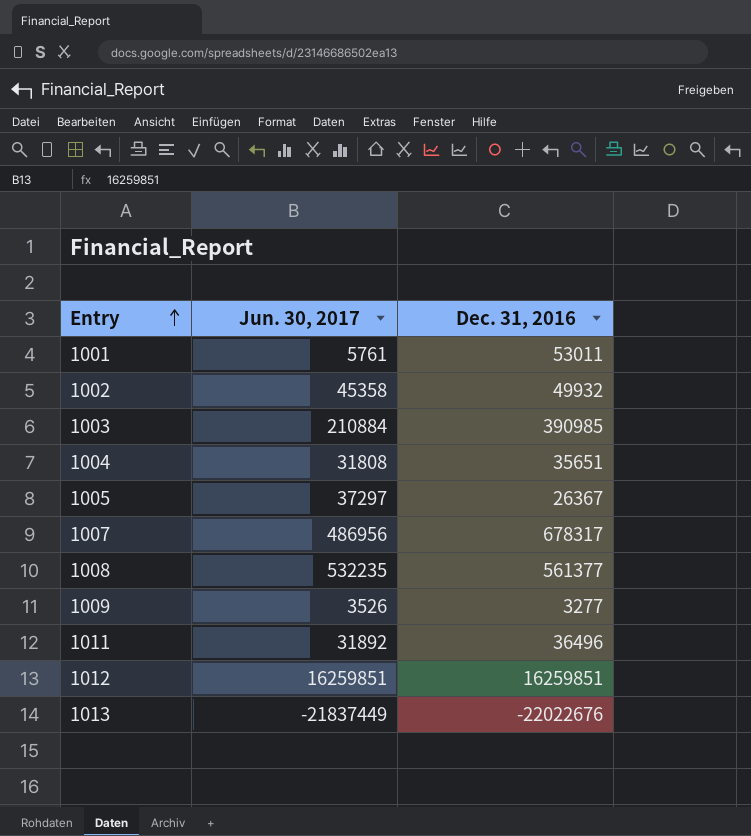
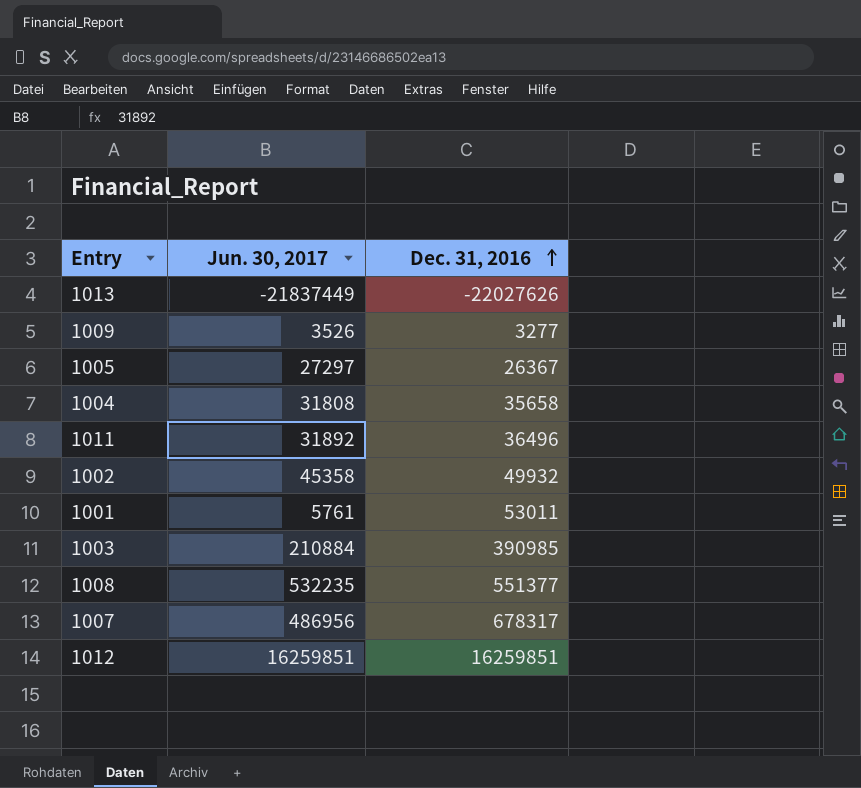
row order: Entry ascending -> Dec. 31, 2016 ascending
1013 | Dec. 31, 2016: -22022676 -> -22027626
1005 | Jun. 30, 2017: 37297 -> 27297
1004 | Dec. 31, 2016: 35651 -> 35658
1008 | Dec. 31, 2016: 561377 -> 551377

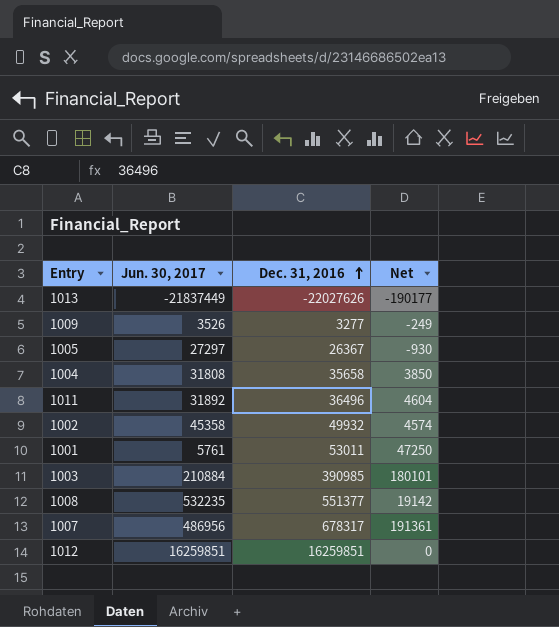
column Net | formula: none -> [Dec. 31, 2016] - [Jun. 30, 2017]

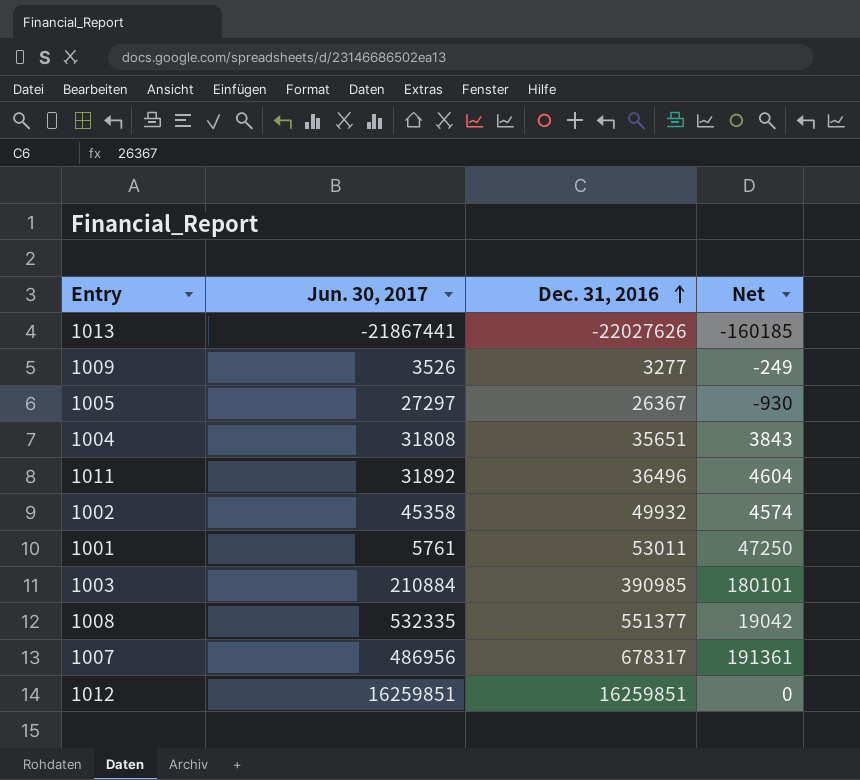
1013 | Jun. 30, 2017: -21837449 -> -21867441
1013 | Net: -190177 -> -160185
1004 | Dec. 31, 2016: 35658 -> 35651
1004 | Net: 3850 -> 3843
1008 | Jun. 30, 2017: 532235 -> 532335
1008 | Net: 19142 -> 19042

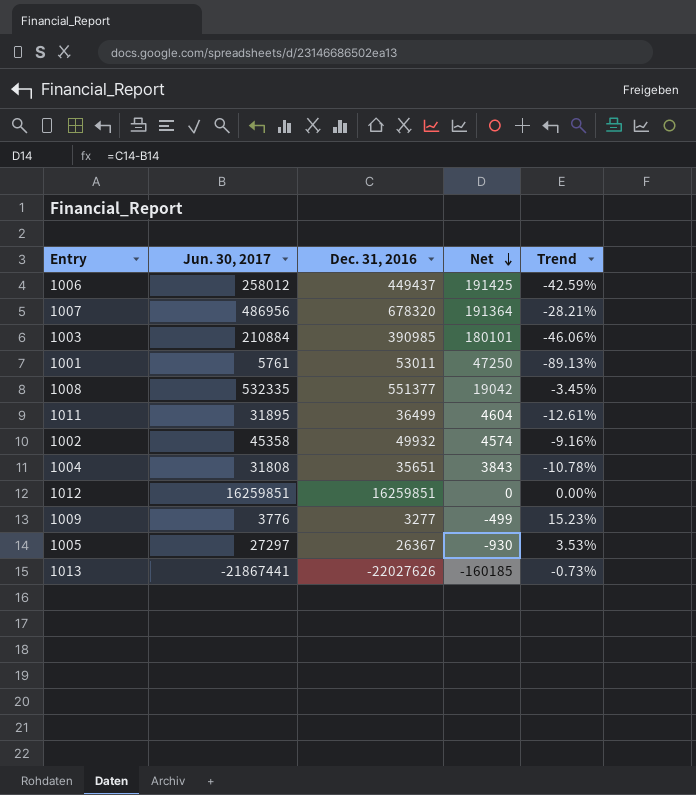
row order: Dec. 31, 2016 ascending -> Net descending
column Trend | formula: none -> ([Jun. 30, 2017] - [Dec. 31, 2016]) / [Dec. 31, 2016]
row 1006: none -> 258012 | 449437 | 191425 | -42.59%
1007 | Dec. 31, 2016: 678317 -> 678320
1007 | Net: 191361 -> 191364
1011 | Jun. 30, 2017: 31892 -> 31895
1011 | Dec. 31, 2016: 36496 -> 36499
1009 | Jun. 30, 2017: 3526 -> 3776
1009 | Net: -249 -> -499

